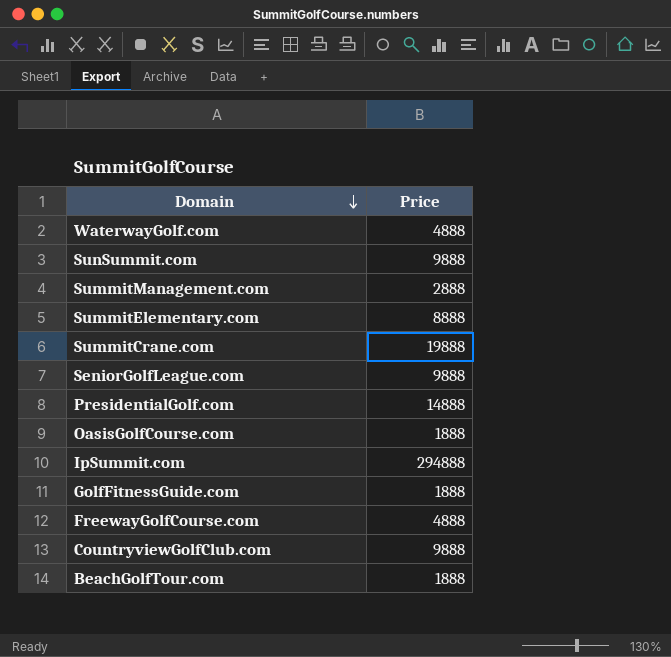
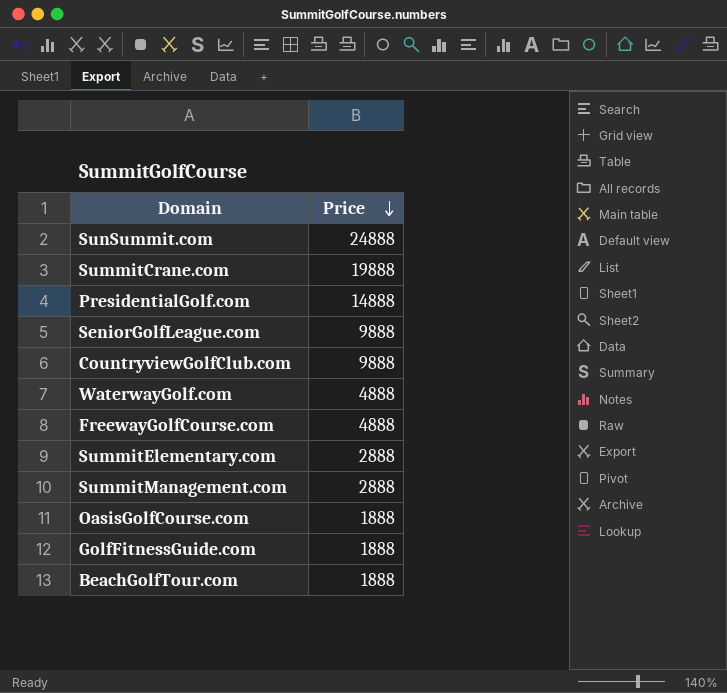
row order: Domain descending -> Price descending
row IpSummit.com: 294888 -> none
SunSummit.com | Price: 9888 -> 24888
SummitElementary.com | Price: 8888 -> 2888

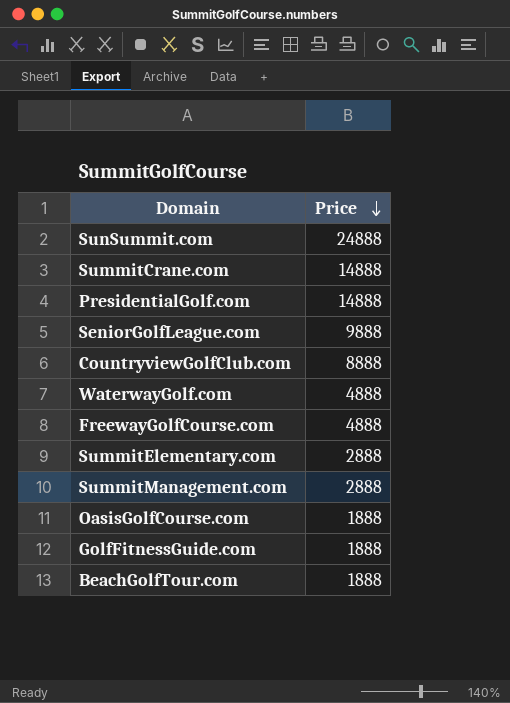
SummitCrane.com | Price: 19888 -> 14888
CountryviewGolfClub.com | Price: 9888 -> 8888

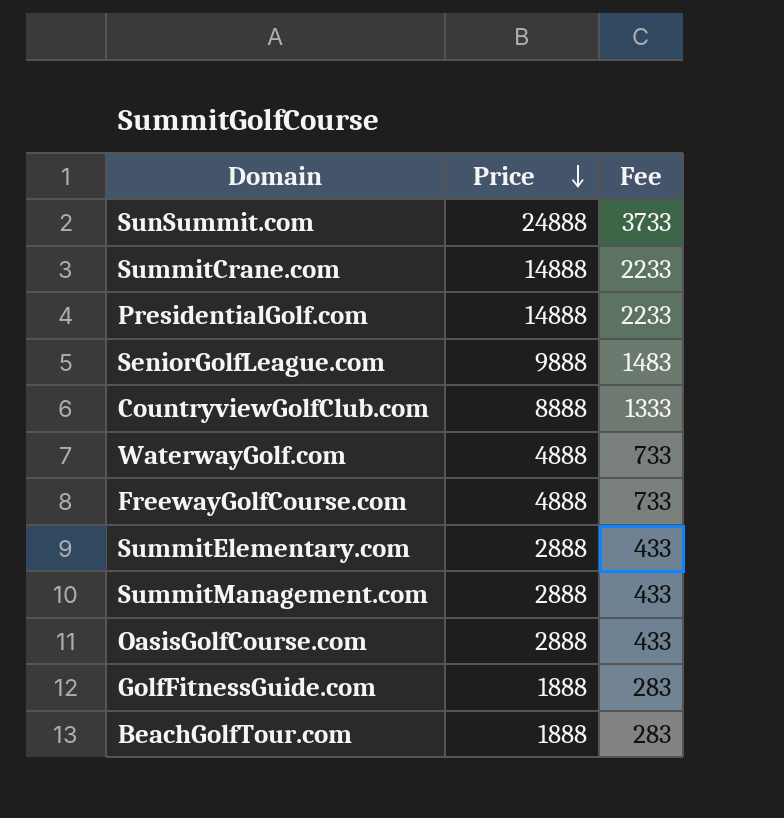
column Fee | formula: none -> [Price] * 0.15
OasisGolfCourse.com | Price: 1888 -> 2888

